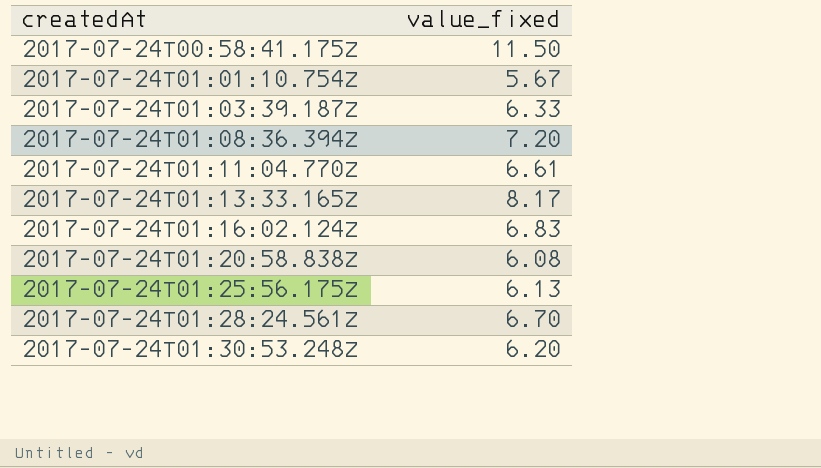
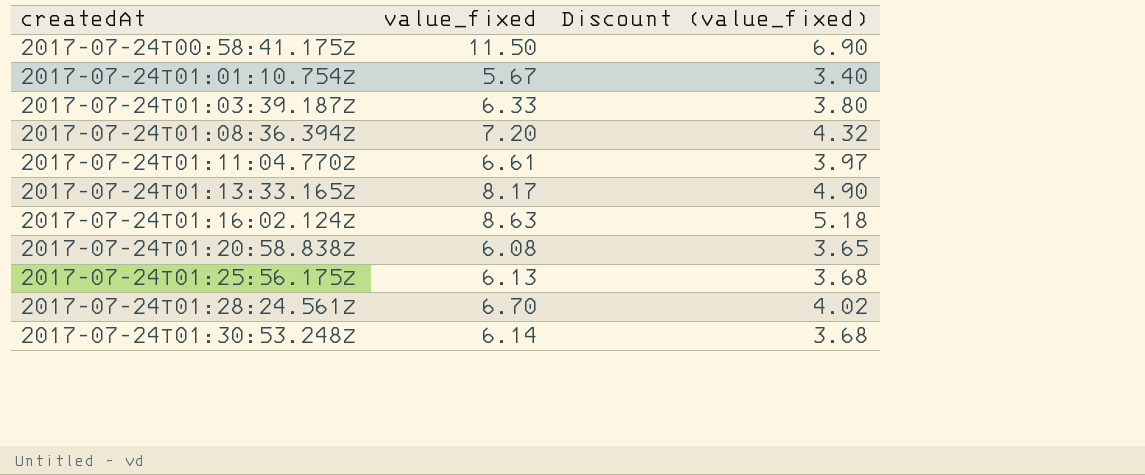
column Discount (value_fixed) | formula: none -> [value_fixed] * 0.6
2017-07-24T01:16:02.124Z | value_fixed: 6.83 -> 8.63
2017-07-24T01:30:53.248Z | value_fixed: 6.20 -> 6.14

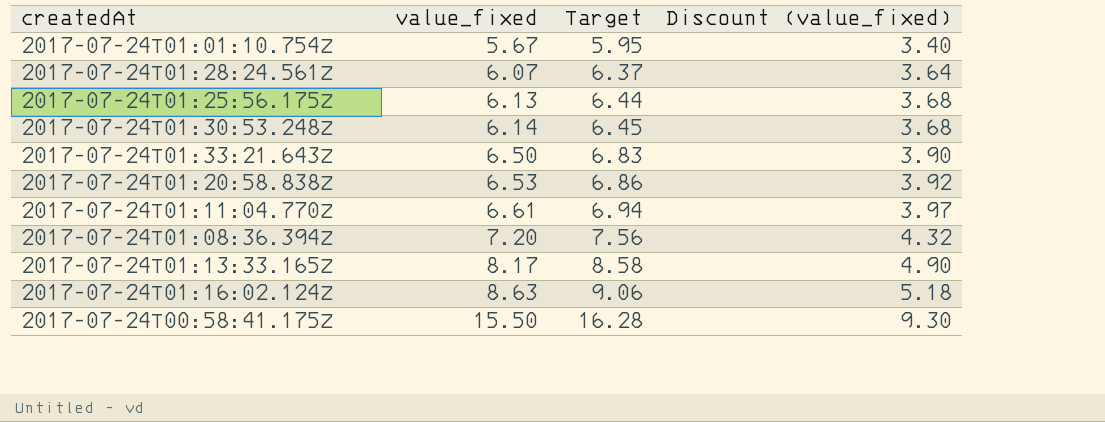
row order: createdAt ascending -> value_fixed ascending
column Target | formula: none -> [value_fixed] * 1.05
row 2017-07-24T01:03:39.187Z: 6.33 | 3.80 -> none
2017-07-24T01:28:24.561Z | value_fixed: 6.70 -> 6.07
2017-07-24T01:28:24.561Z | Discount (value_fixed): 4.02 -> 3.64
row 2017-07-24T01:33:21.643Z: none -> 6.50 | 6.83 | 3.90
2017-07-24T01:20:58.838Z | value_fixed: 6.08 -> 6.53
2017-07-24T01:20:58.838Z | Discount (value_fixed): 3.65 -> 3.92
2017-07-24T00:58:41.175Z | value_fixed: 11.50 -> 15.50
2017-07-24T00:58:41.175Z | Discount (value_fixed): 6.90 -> 9.30

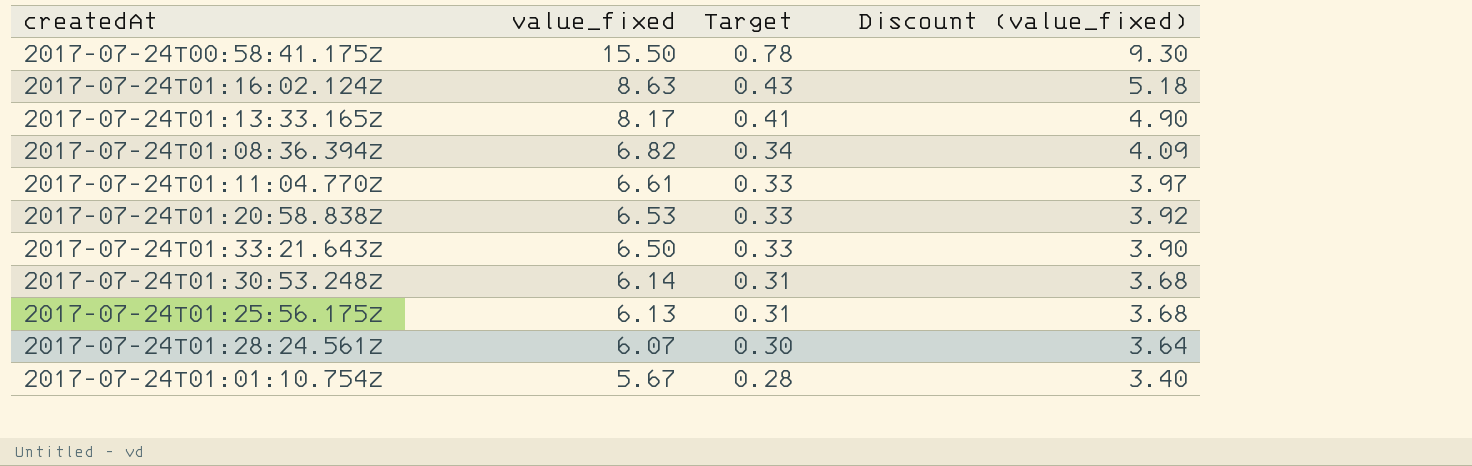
row order: value_fixed ascending -> value_fixed descending
column Target | formula: [value_fixed] * 1.05 -> [value_fixed] * 0.05
2017-07-24T01:08:36.394Z | value_fixed: 7.20 -> 6.82
2017-07-24T01:08:36.394Z | Discount (value_fixed): 4.32 -> 4.09

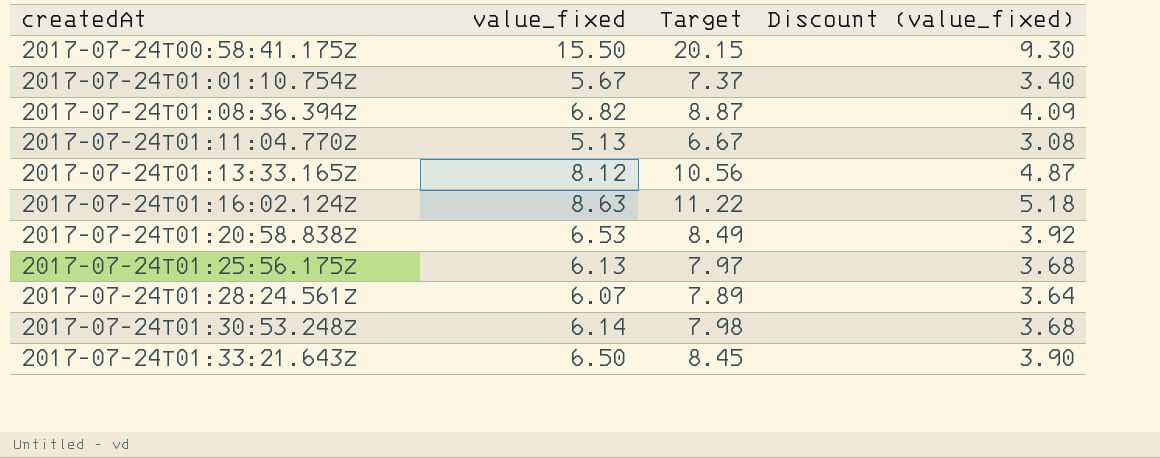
row order: value_fixed descending -> createdAt ascending
column Target | formula: [value_fixed] * 0.05 -> [value_fixed] * 1.3
2017-07-24T01:11:04.770Z | value_fixed: 6.61 -> 5.13
2017-07-24T01:11:04.770Z | Discount (value_fixed): 3.97 -> 3.08
2017-07-24T01:13:33.165Z | value_fixed: 8.17 -> 8.12
2017-07-24T01:13:33.165Z | Discount (value_fixed): 4.90 -> 4.87

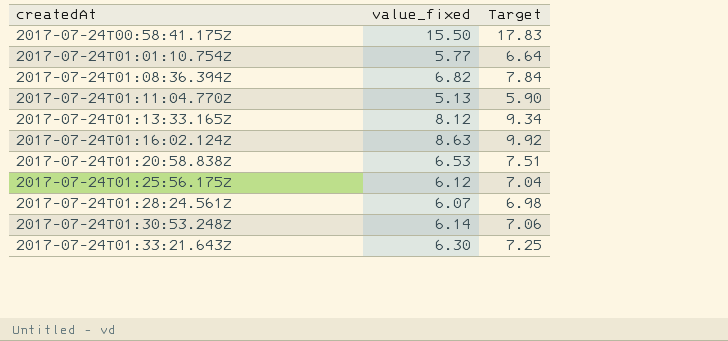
column Discount (value_fixed) | formula: [value_fixed] * 0.6 -> none
column Target | formula: [value_fixed] * 1.3 -> [value_fixed] * 1.15
2017-07-24T01:01:10.754Z | value_fixed: 5.67 -> 5.77
2017-07-24T01:25:56.175Z | value_fixed: 6.13 -> 6.12
2017-07-24T01:33:21.643Z | value_fixed: 6.50 -> 6.30

